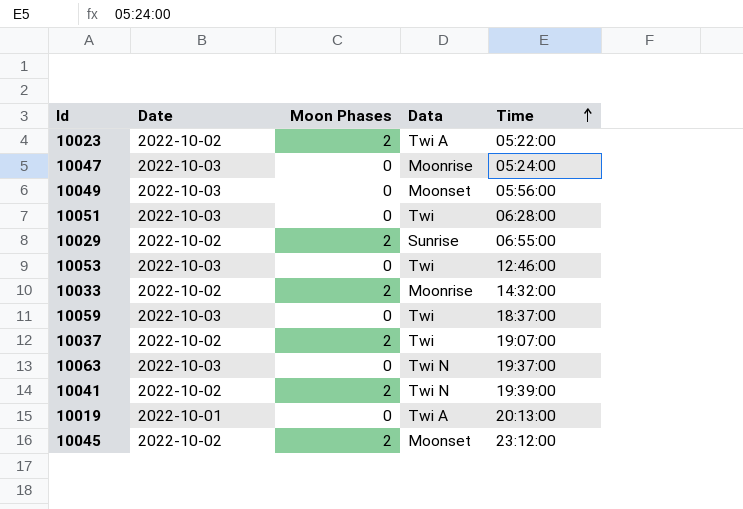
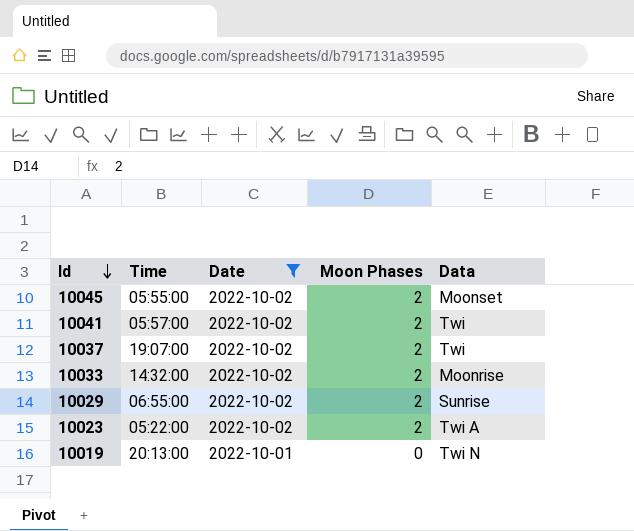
filter: none -> Date != 2022-10-03
row order: Time ascending -> Id descending
column Time | position: 5 -> 2
10045 | Time: 23:12:00 -> 05:55:00
10041 | Time: 19:39:00 -> 05:57:00
10041 | Data: Twi N -> Twi
10019 | Data: Twi A -> Twi N

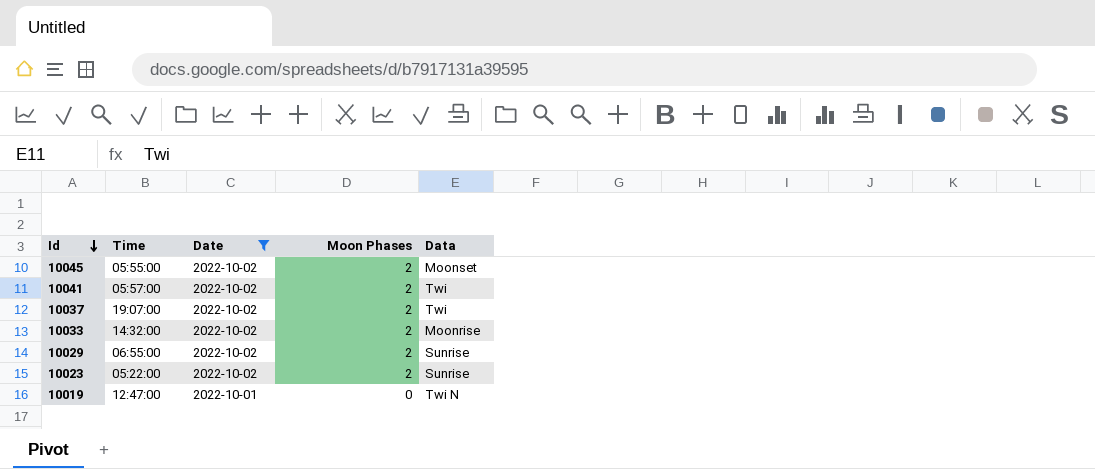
10023 | Data: Twi A -> Sunrise
10019 | Time: 20:13:00 -> 12:47:00

